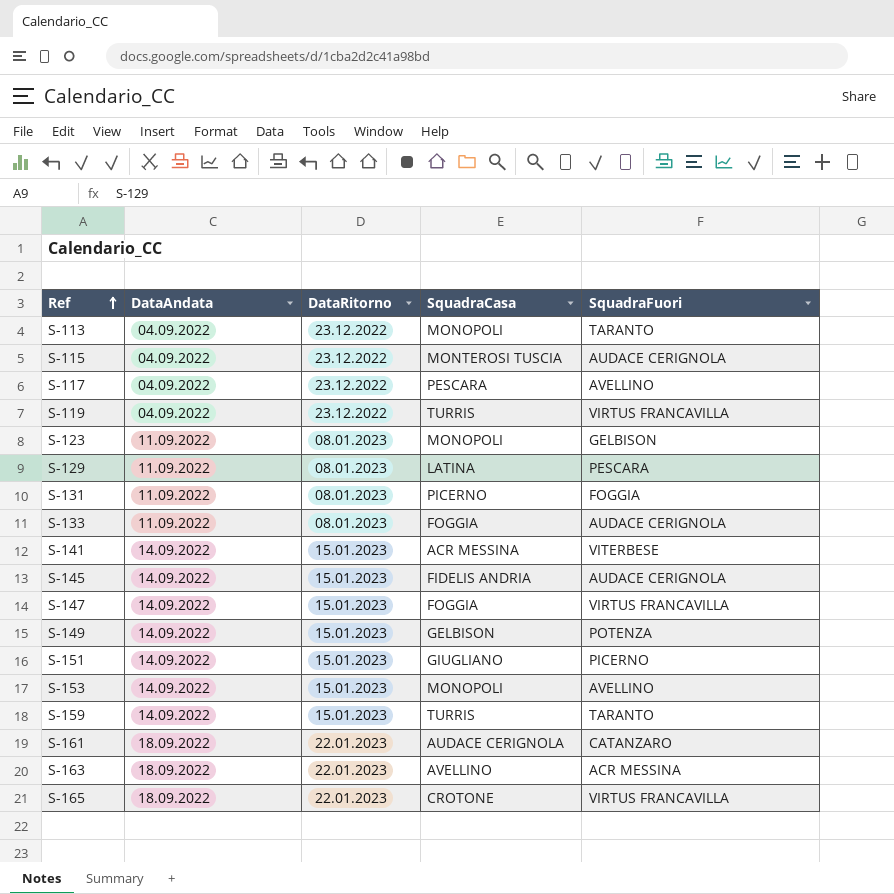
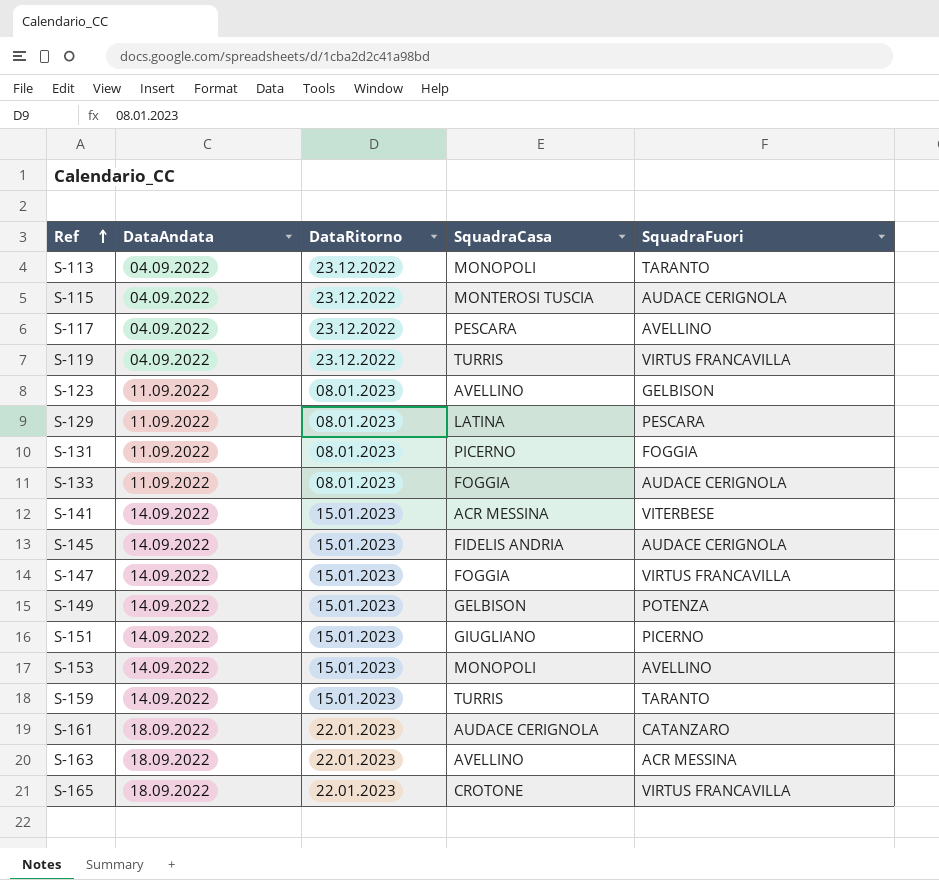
S-123 | SquadraCasa: MONOPOLI -> AVELLINO

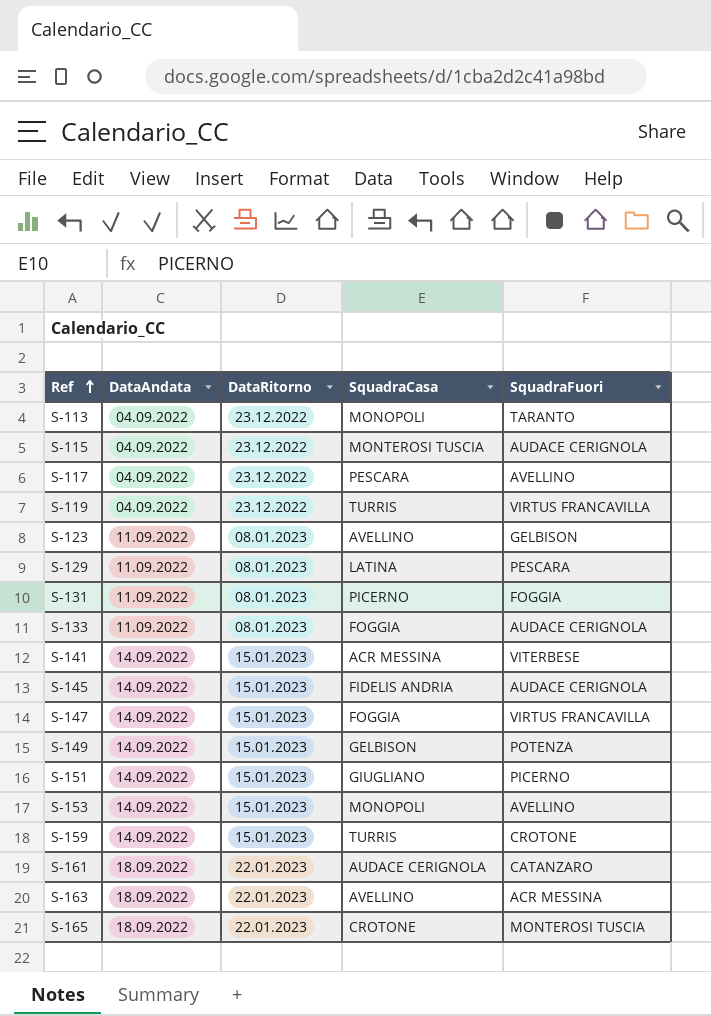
S-159 | SquadraFuori: TARANTO -> CROTONE
S-165 | SquadraFuori: VIRTUS FRANCAVILLA -> MONTEROSI TUSCIA

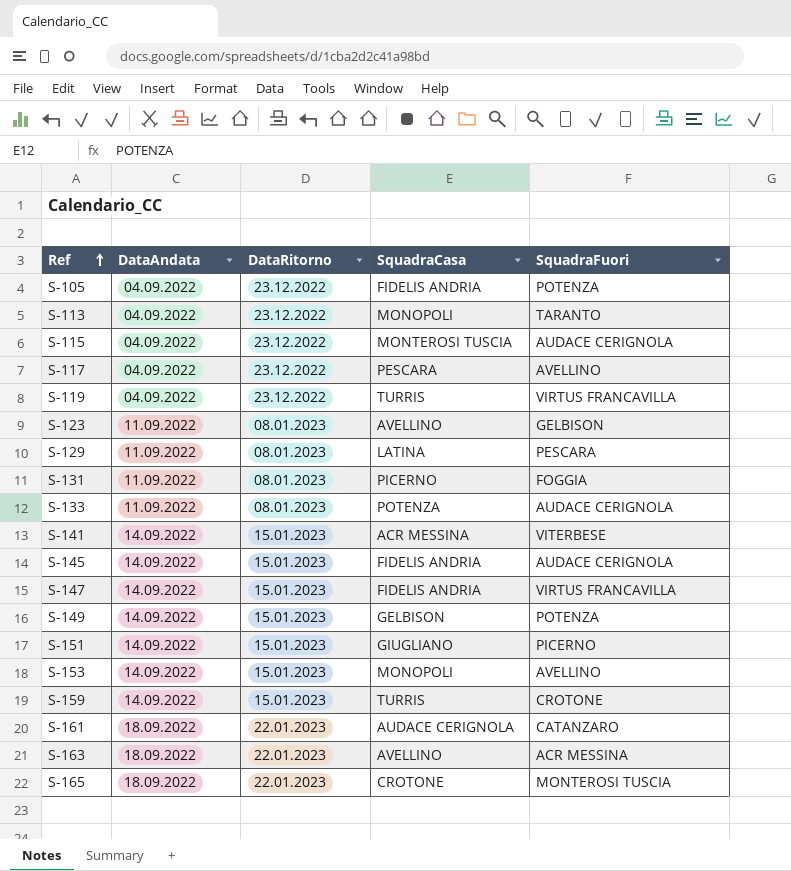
row S-105: none -> 04.09.2022 | 23.12.2022 | FIDELIS ANDRIA | POTENZA
S-133 | SquadraCasa: FOGGIA -> POTENZA
S-147 | SquadraCasa: FOGGIA -> FIDELIS ANDRIA

